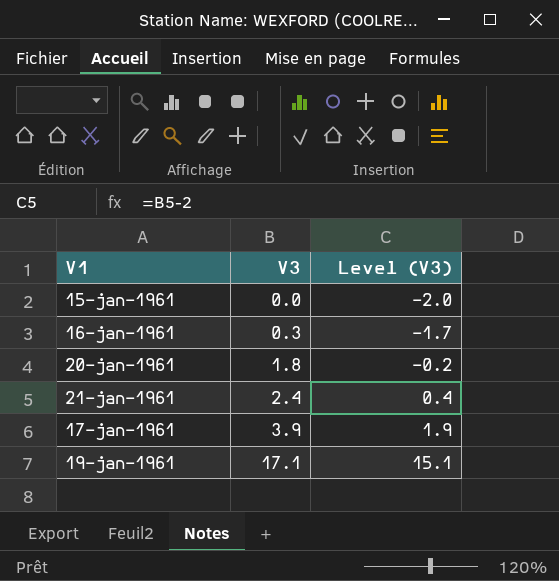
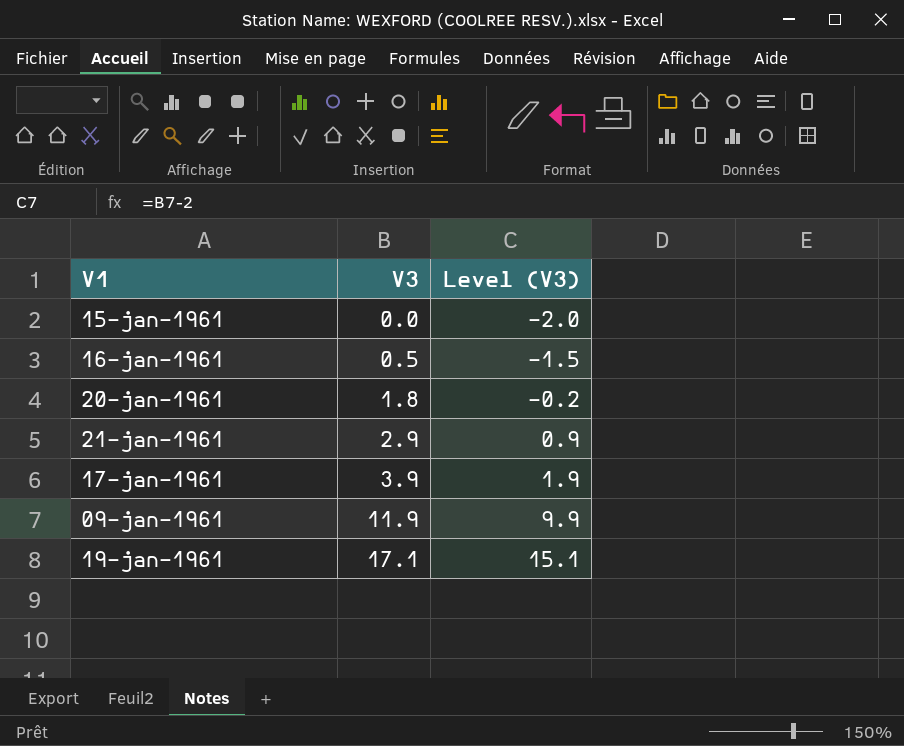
16-jan-1961 | V3: 0.3 -> 0.5
16-jan-1961 | Level (V3): -1.7 -> -1.5
21-jan-1961 | V3: 2.4 -> 2.9
21-jan-1961 | Level (V3): 0.4 -> 0.9
row 09-jan-1961: none -> 11.9 | 9.9

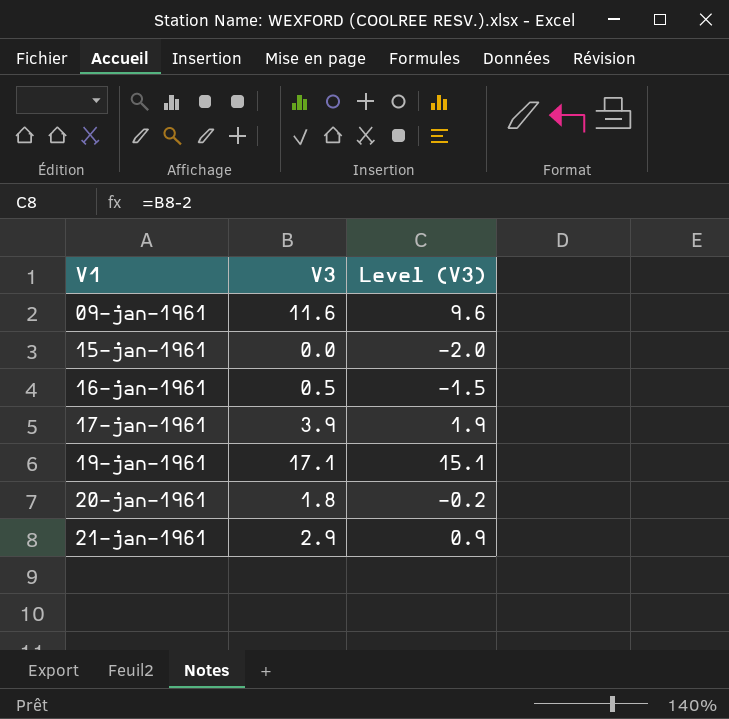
row order: V3 ascending -> V1 ascending
09-jan-1961 | V3: 11.9 -> 11.6
09-jan-1961 | Level (V3): 9.9 -> 9.6

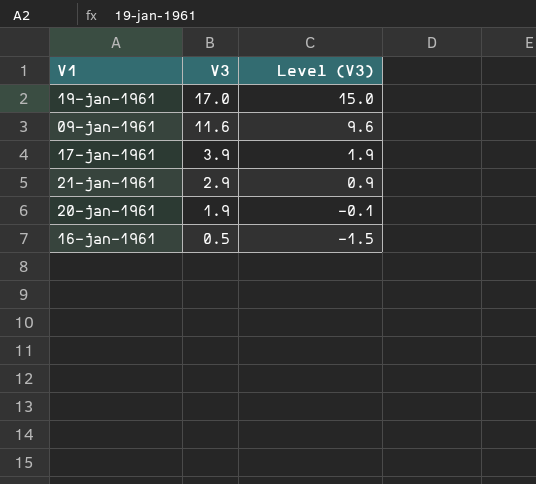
row order: V1 ascending -> V3 descending
row 15-jan-1961: 0.0 | -2.0 -> none
19-jan-1961 | V3: 17.1 -> 17.0
19-jan-1961 | Level (V3): 15.1 -> 15.0
20-jan-1961 | V3: 1.8 -> 1.9
20-jan-1961 | Level (V3): -0.2 -> -0.1

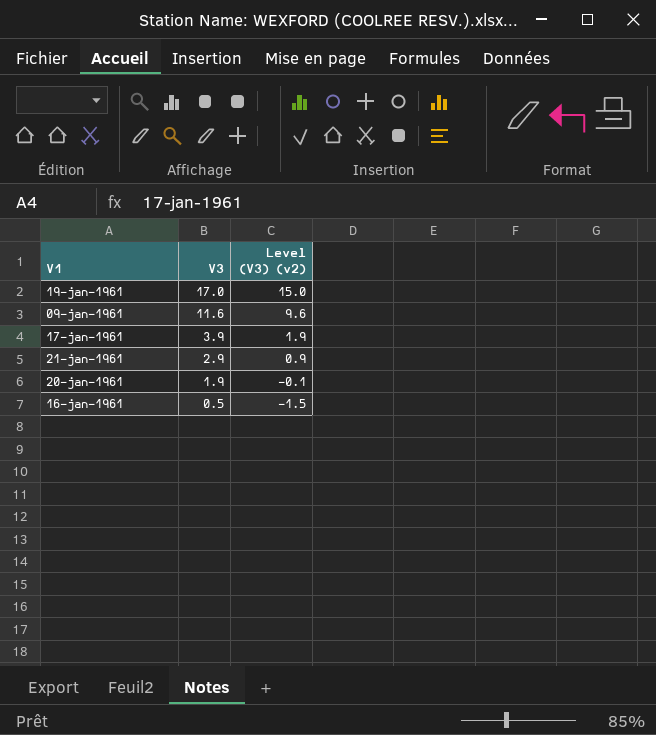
column name: Level (V3) -> Level (V3) (v2)

